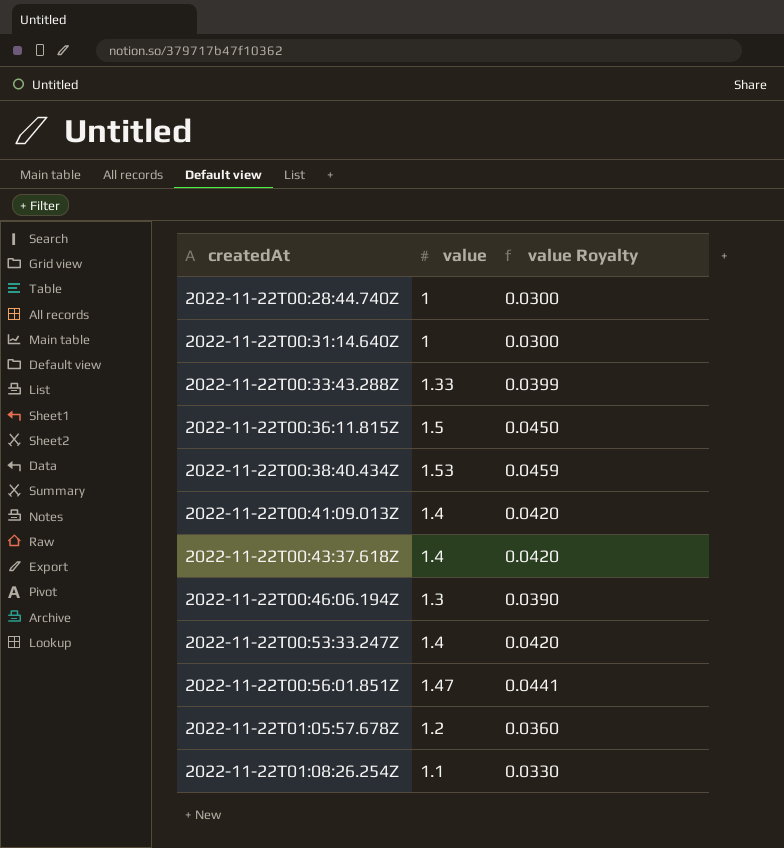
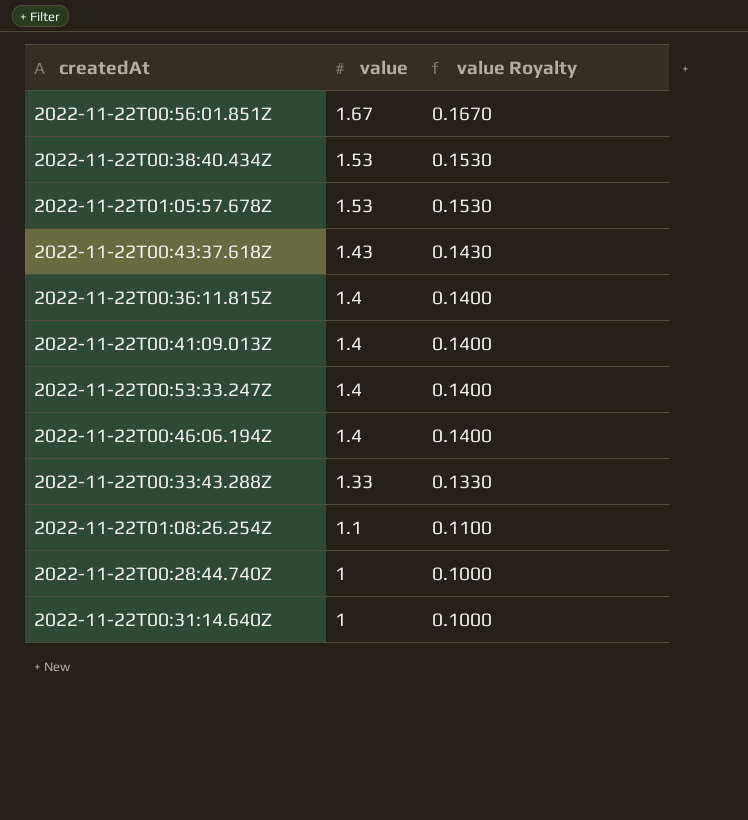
row order: createdAt ascending -> value descending
column value Royalty | formula: [value] * 0.03 -> [value] * 0.1
2022-11-22T00:56:01.851Z | value: 1.47 -> 1.67
2022-11-22T01:05:57.678Z | value: 1.2 -> 1.53
2022-11-22T00:43:37.618Z | value: 1.4 -> 1.43
2022-11-22T00:36:11.815Z | value: 1.5 -> 1.4
2022-11-22T00:46:06.194Z | value: 1.3 -> 1.4

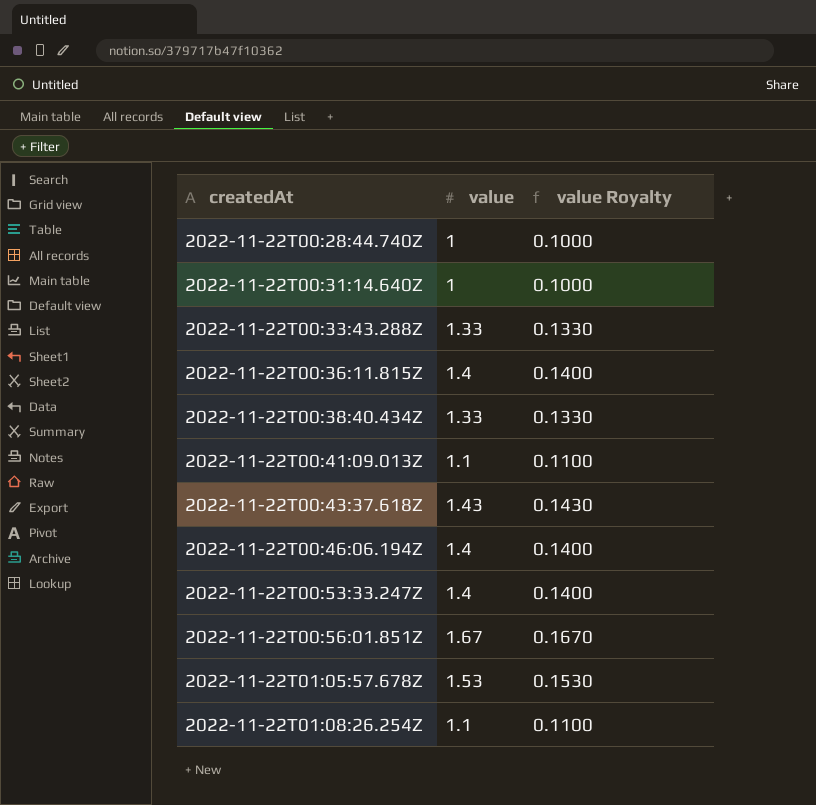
row order: value descending -> createdAt ascending
2022-11-22T00:38:40.434Z | value: 1.53 -> 1.33
2022-11-22T00:38:40.434Z | value Royalty: 0.1530 -> 0.1330
2022-11-22T00:41:09.013Z | value: 1.4 -> 1.1
2022-11-22T00:41:09.013Z | value Royalty: 0.1400 -> 0.1100

